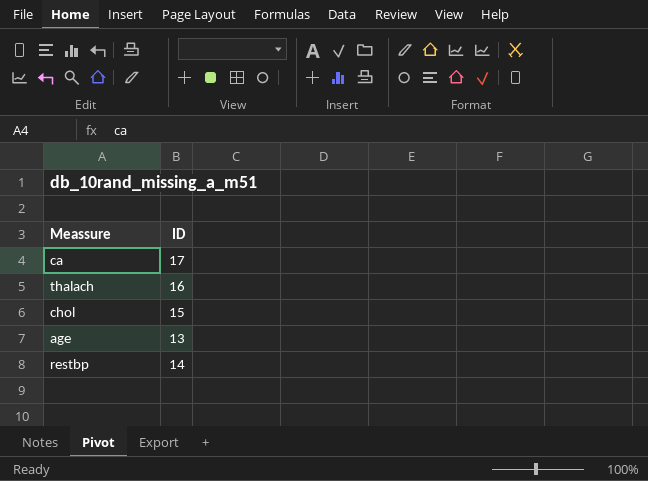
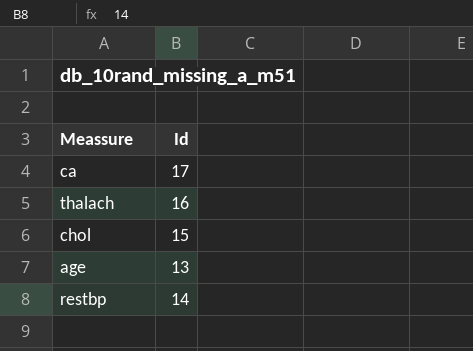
column name: ID -> Id

